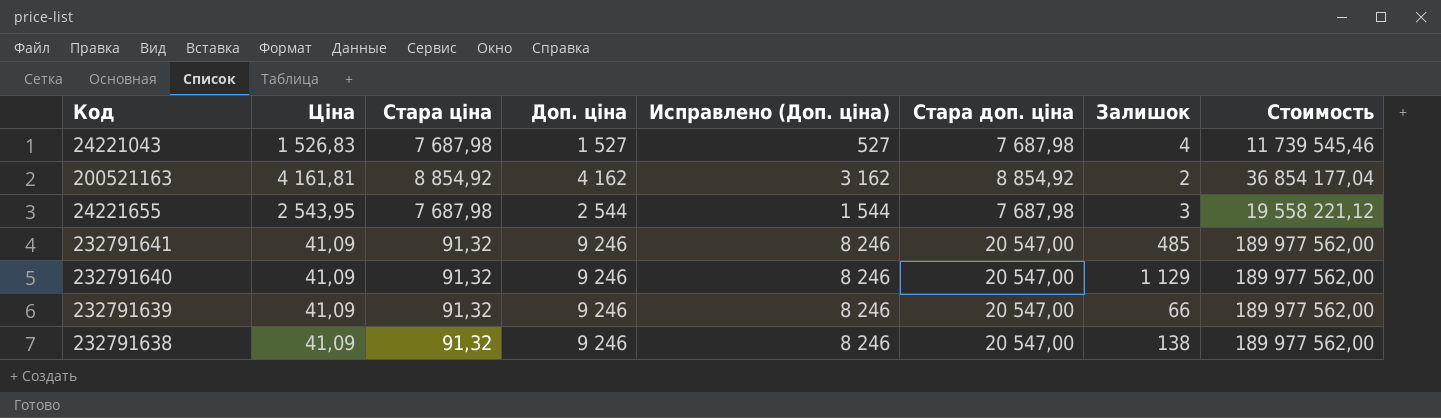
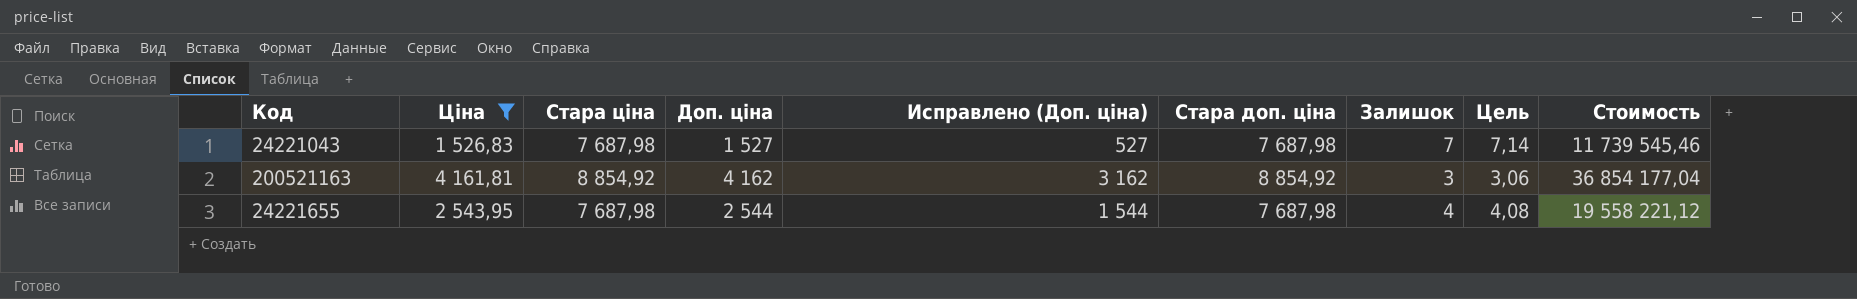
filter: none -> Ціна != 41,09
column Цель | formula: none -> [Залишок] * 1,02
24221043 | Залишок: 4 -> 7
200521163 | Залишок: 2 -> 3
24221655 | Залишок: 3 -> 4

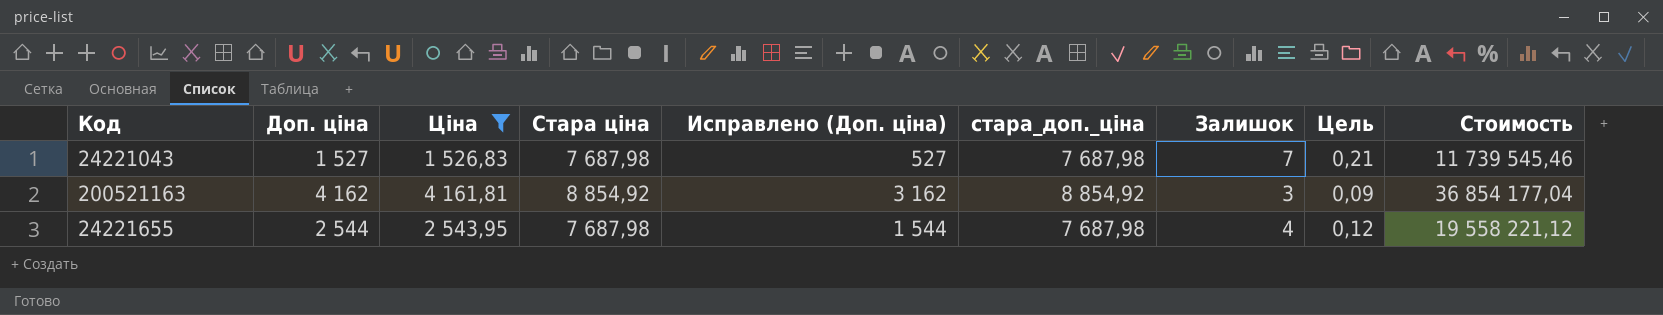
column Доп. ціна | position: 4 -> 2
column name: Стара доп. ціна -> стара_доп._ціна
column Цель | formula: [Залишок] * 1,02 -> [Залишок] * 0,03

